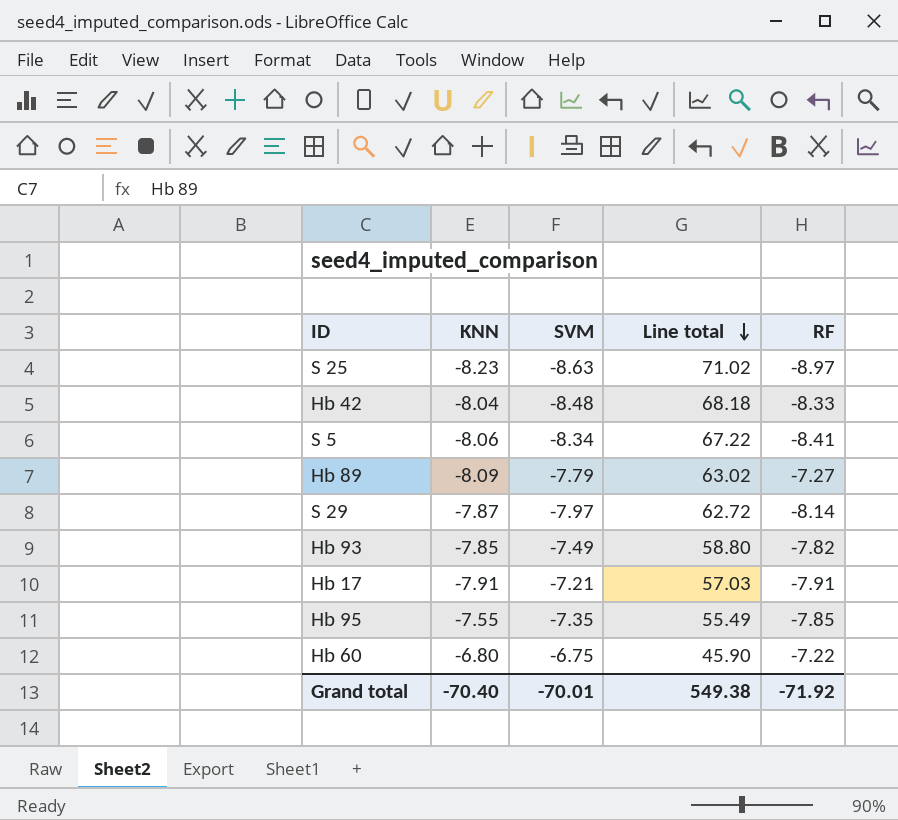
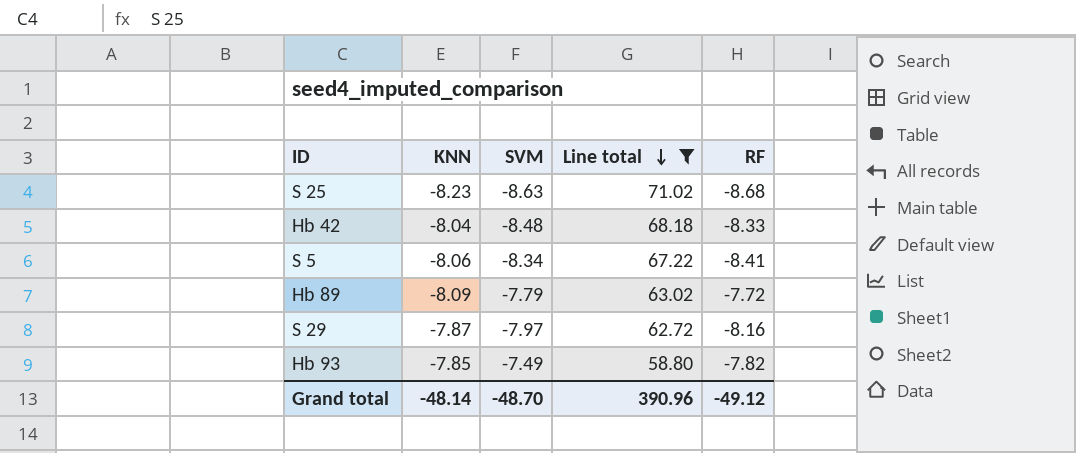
filter: none -> Line total >= 58.80
S 25 | RF: -8.97 -> -8.68
Hb 89 | RF: -7.27 -> -7.72
S 29 | RF: -8.14 -> -8.16
Grand total | KNN: -70.40 -> -48.14
Grand total | SVM: -70.01 -> -48.70
Grand total | Line total: 549.38 -> 390.96
Grand total | RF: -71.92 -> -49.12

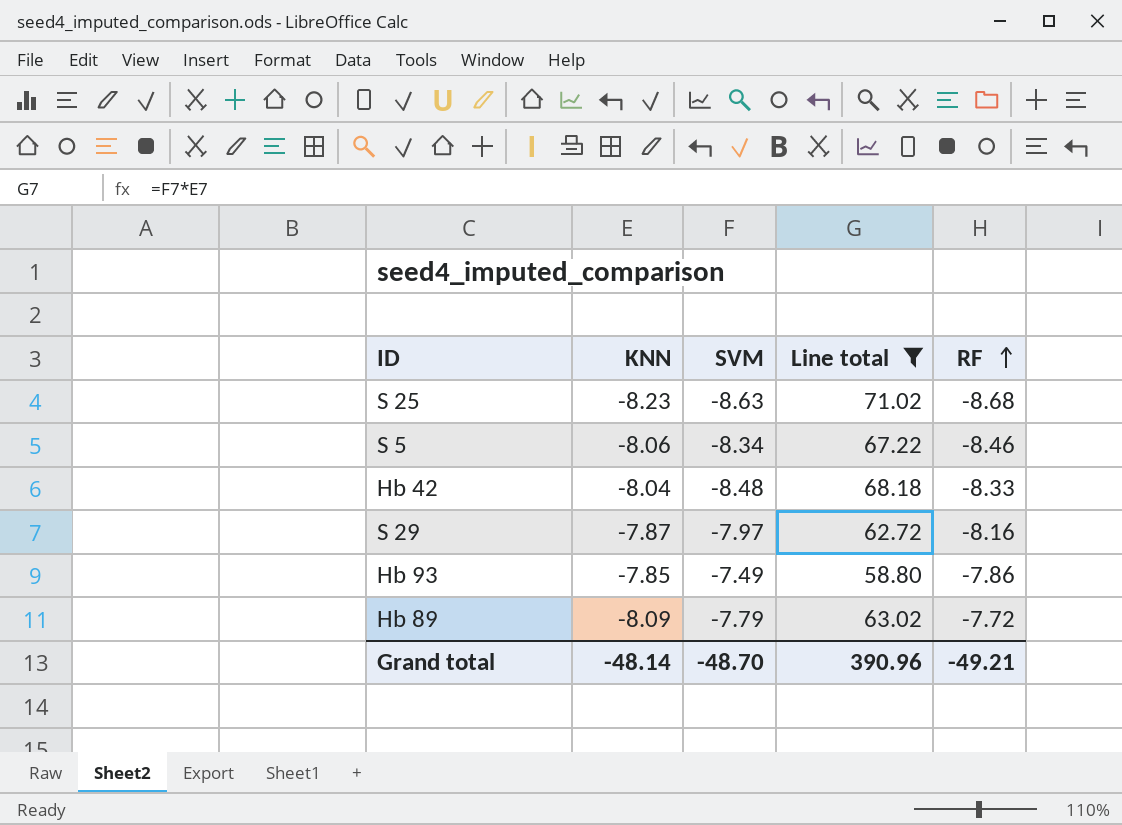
row order: Line total descending -> RF ascending
S 5 | RF: -8.41 -> -8.46
Hb 93 | RF: -7.82 -> -7.86
Grand total | RF: -49.12 -> -49.21

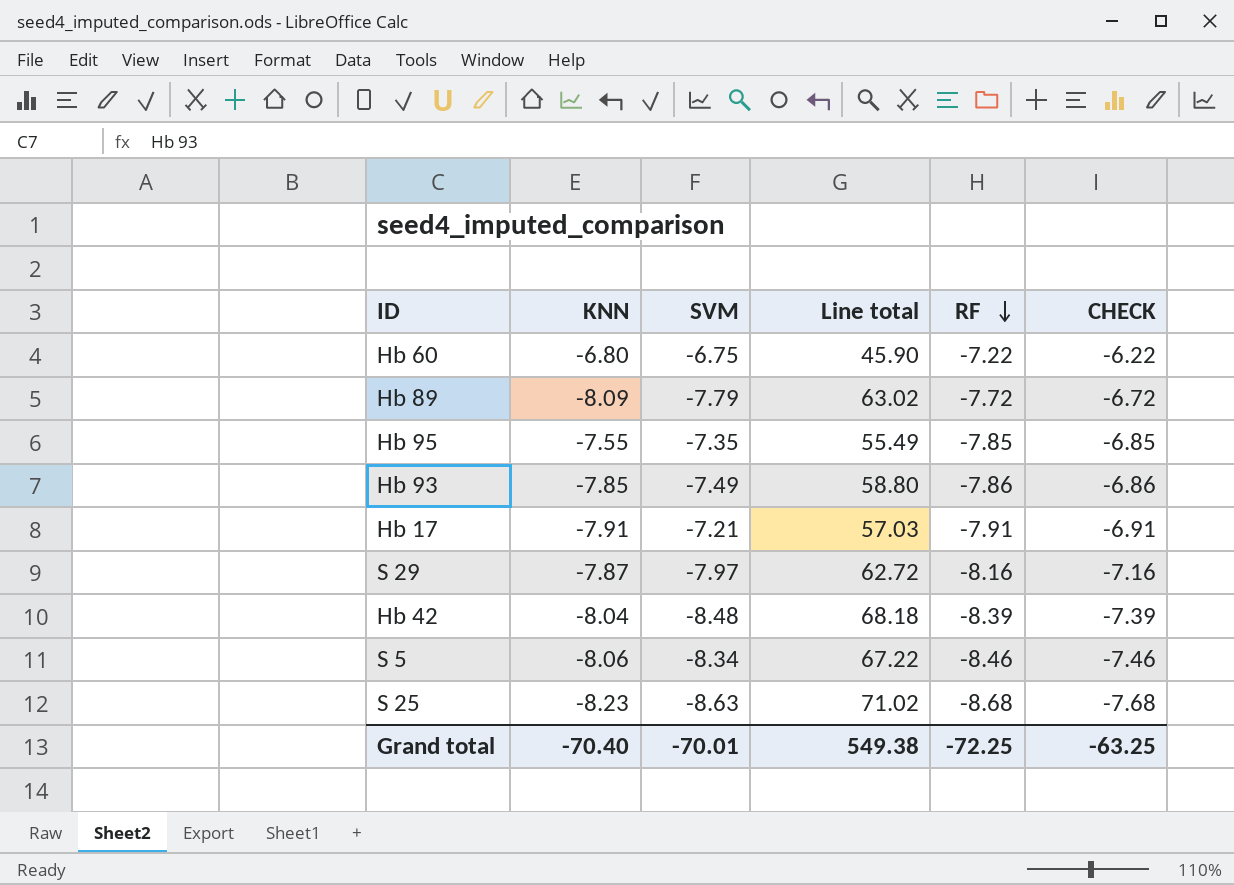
filter: Line total >= 58.80 -> none
row order: RF ascending -> RF descending
column CHECK | formula: none -> [RF] + 1
Hb 42 | RF: -8.33 -> -8.39
Grand total | KNN: -48.14 -> -70.40
Grand total | SVM: -48.70 -> -70.01
Grand total | Line total: 390.96 -> 549.38
Grand total | RF: -49.21 -> -72.25

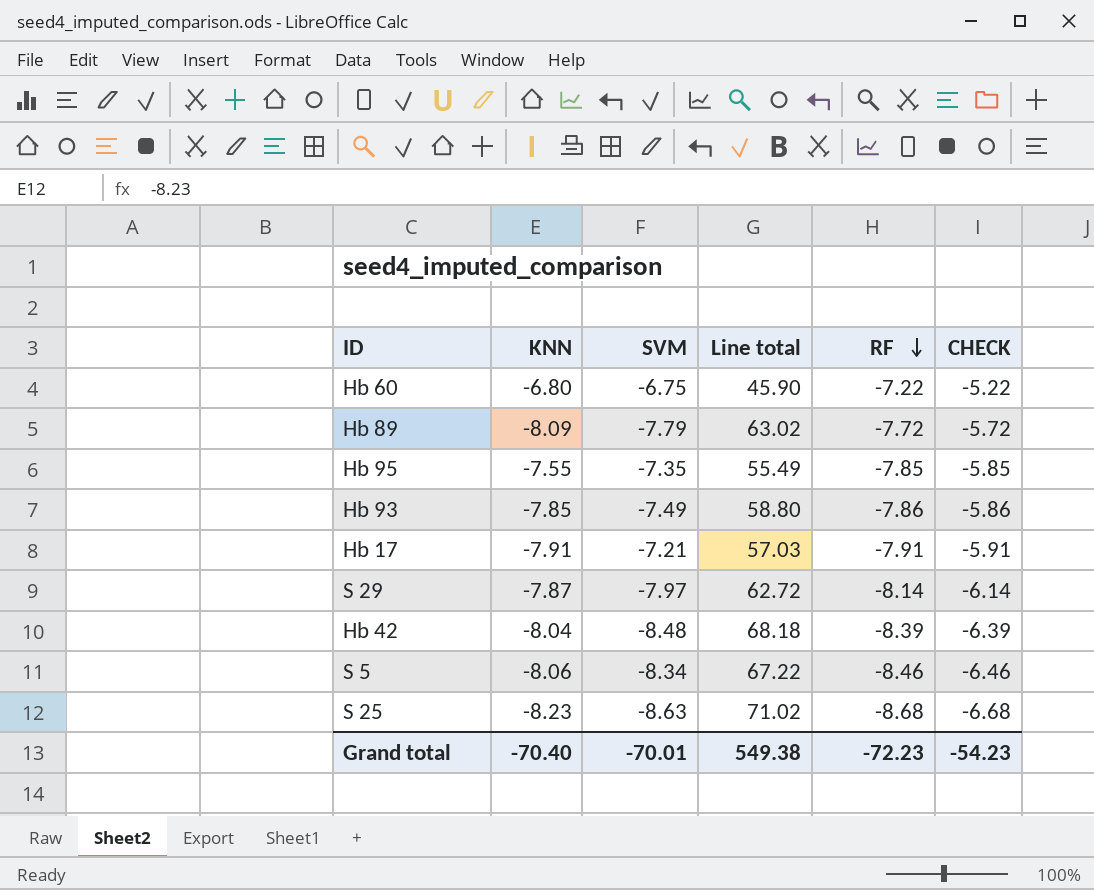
column CHECK | formula: [RF] + 1 -> [RF] + 2
S 29 | RF: -8.16 -> -8.14
Grand total | RF: -72.25 -> -72.23
Grand total | CHECK: -63.25 -> -54.23

